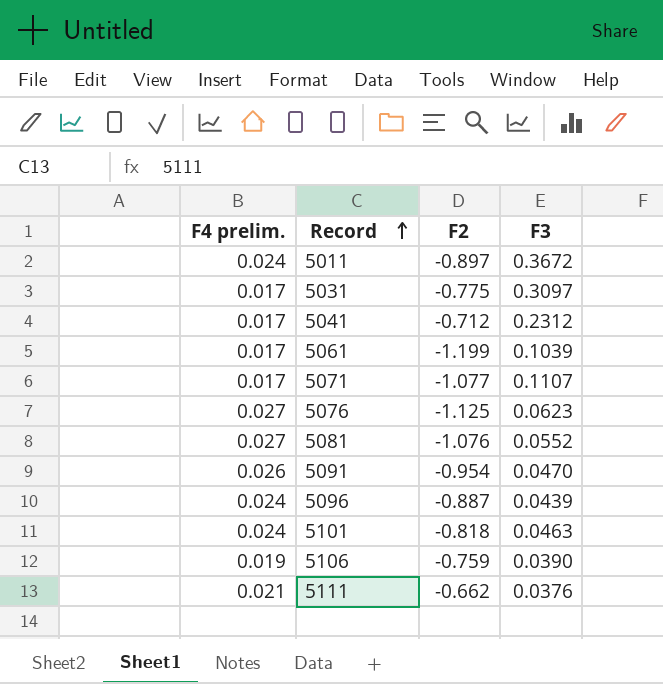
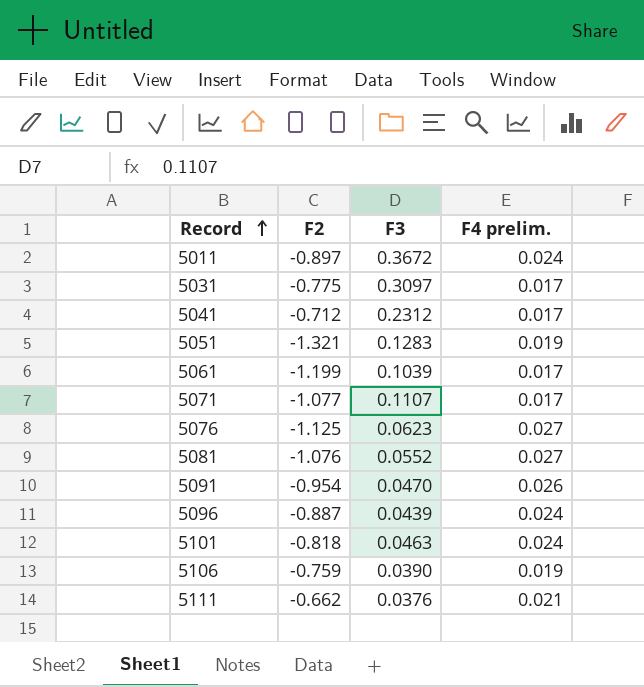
column F4 prelim. | position: 1 -> 4
row 5051: none -> -1.321 | 0.1283 | 0.019

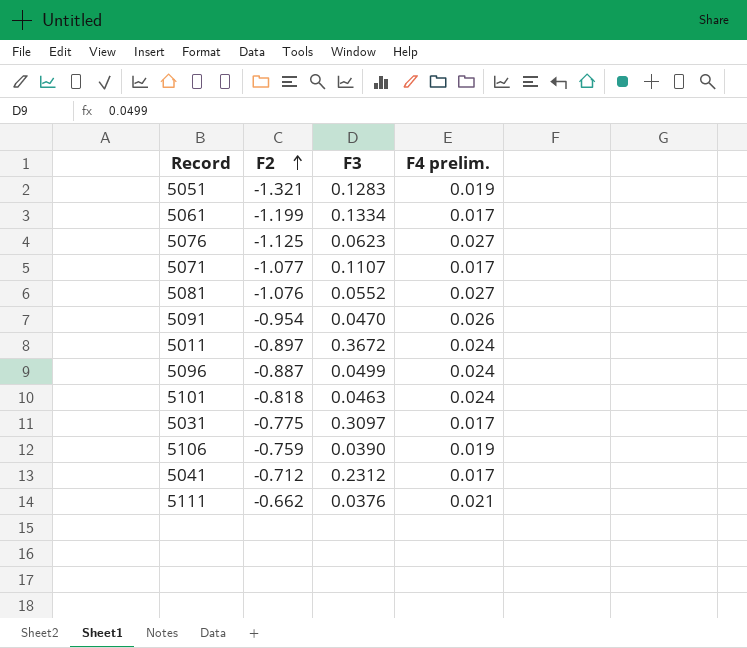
row order: Record ascending -> F2 ascending
5061 | F3: 0.1039 -> 0.1334
5096 | F3: 0.0439 -> 0.0499

